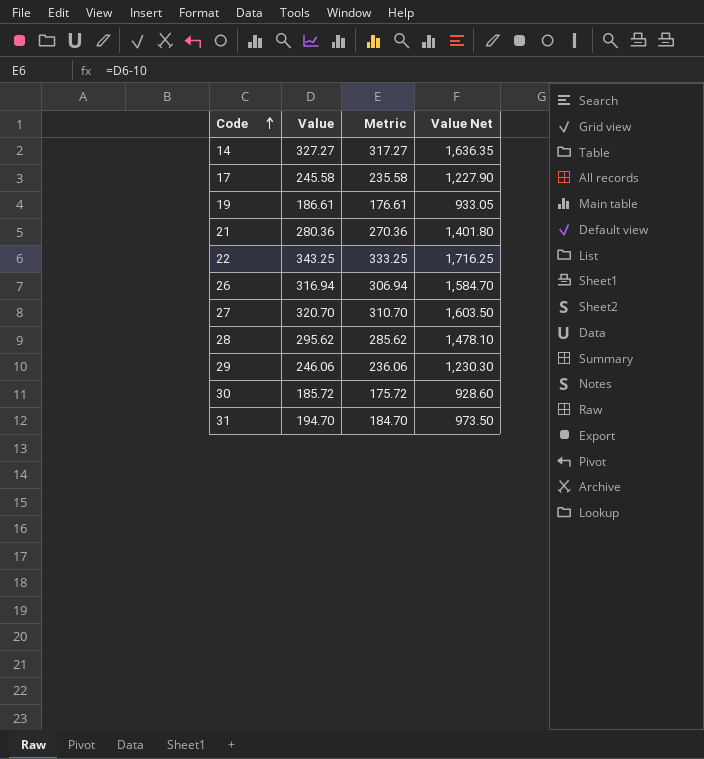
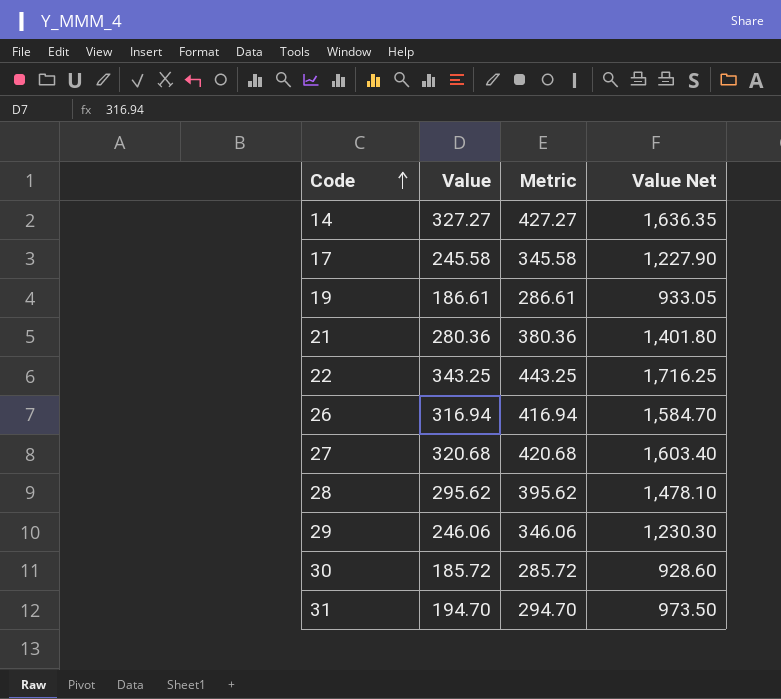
column Metric | formula: [Value] - 10 -> [Value] + 100
27 | Value: 320.70 -> 320.68
27 | Value Net: 1,603.50 -> 1,603.40

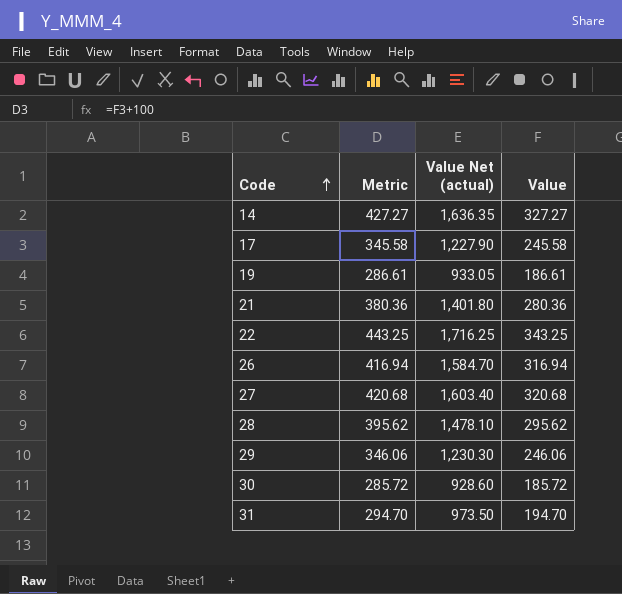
column name: Value Net -> Value Net (actual)
column Value | position: 2 -> 4

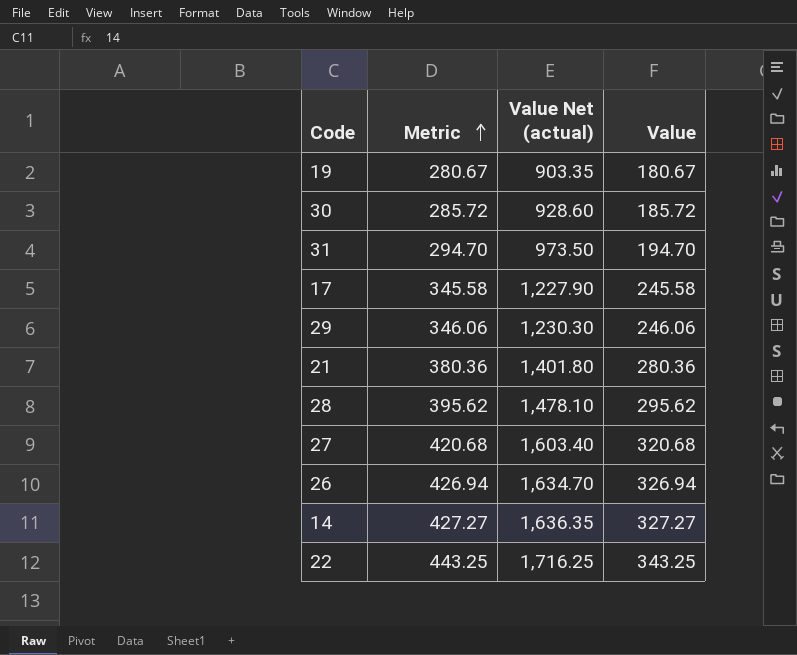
row order: Code ascending -> Metric ascending
19 | Metric: 286.61 -> 280.67
19 | Value Net (actual): 933.05 -> 903.35
19 | Value: 186.61 -> 180.67
26 | Metric: 416.94 -> 426.94
26 | Value Net (actual): 1,584.70 -> 1,634.70
26 | Value: 316.94 -> 326.94

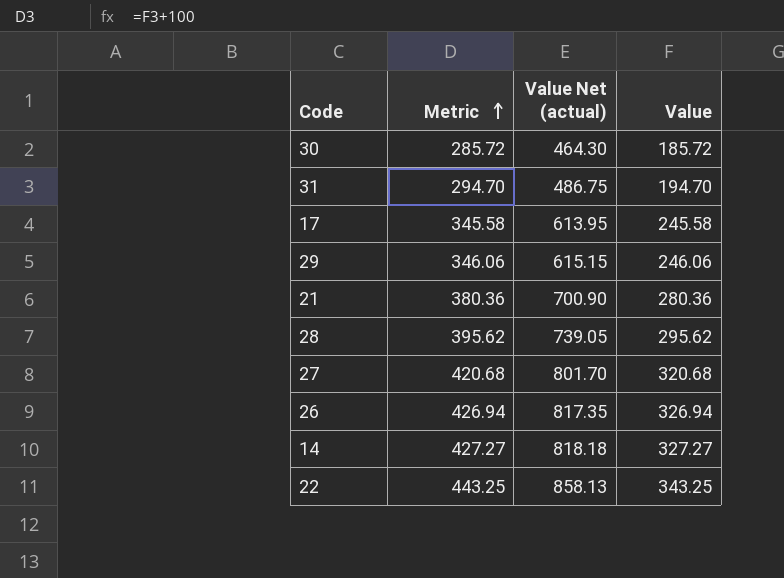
column Value Net (actual) | formula: [Value] * 5 -> [Value] * 2.5
row 19: 280.67 | 903.35 | 180.67 -> none

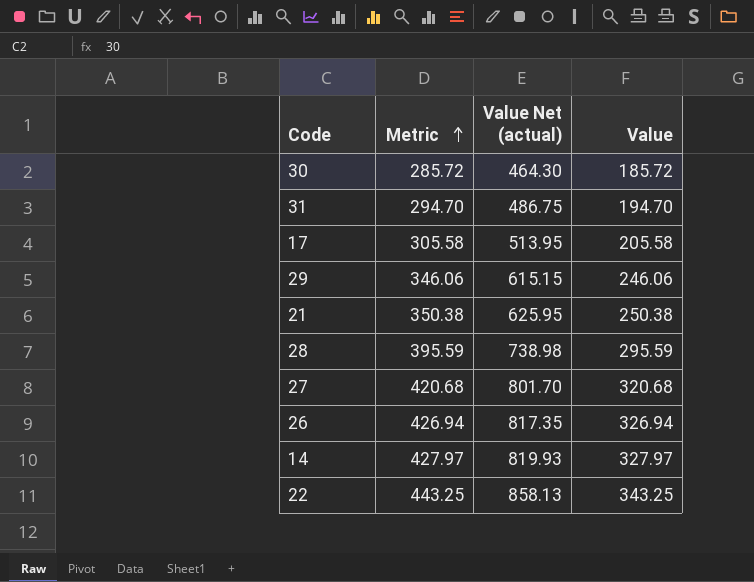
17 | Metric: 345.58 -> 305.58
17 | Value Net (actual): 613.95 -> 513.95
17 | Value: 245.58 -> 205.58
21 | Metric: 380.36 -> 350.38
21 | Value Net (actual): 700.90 -> 625.95
21 | Value: 280.36 -> 250.38
28 | Metric: 395.62 -> 395.59
28 | Value Net (actual): 739.05 -> 738.98
28 | Value: 295.62 -> 295.59
14 | Metric: 427.27 -> 427.97
14 | Value Net (actual): 818.18 -> 819.93
14 | Value: 327.27 -> 327.97

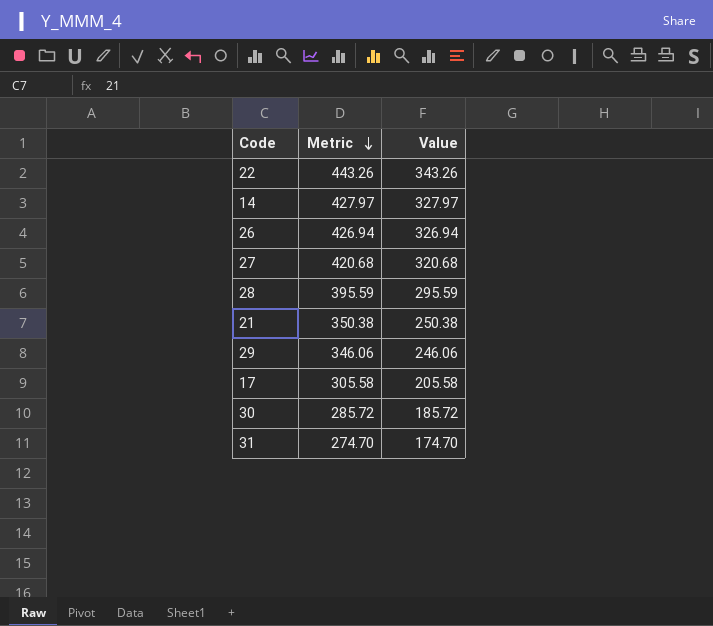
row order: Metric ascending -> Metric descending
column Value Net (actual) | formula: [Value] * 2.5 -> none
22 | Metric: 443.25 -> 443.26
22 | Value: 343.25 -> 343.26
31 | Metric: 294.70 -> 274.70
31 | Value: 194.70 -> 174.70

